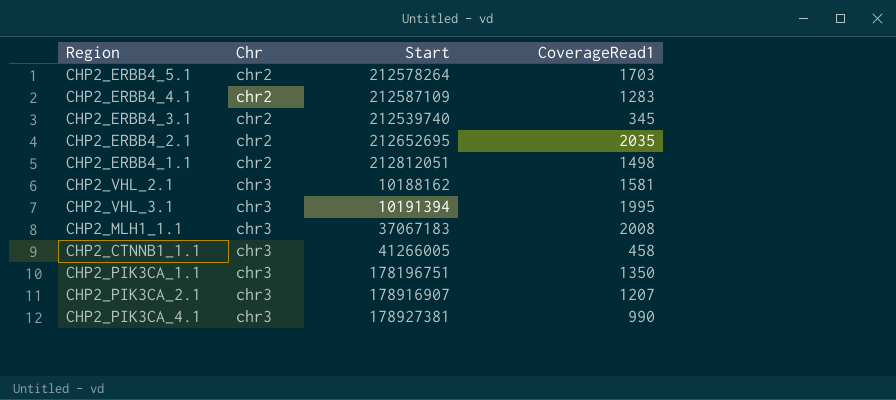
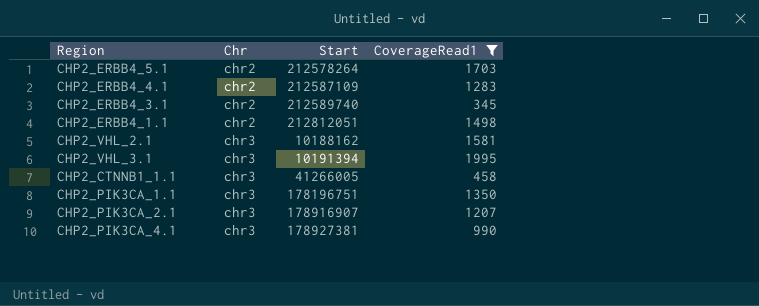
filter: none -> CoverageRead1 <= 1995
CHP2_ERBB4_3.1 | Start: 212539740 -> 212589740

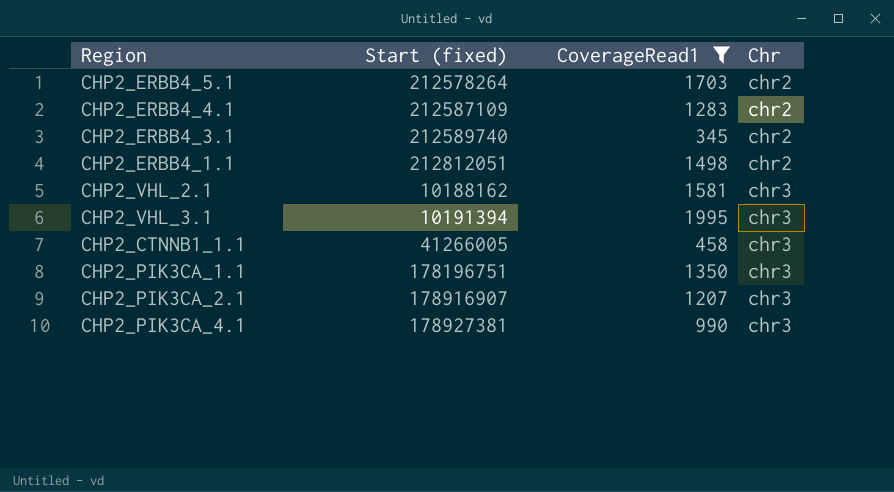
column name: Start -> Start (fixed)
column Chr | position: 2 -> 4

